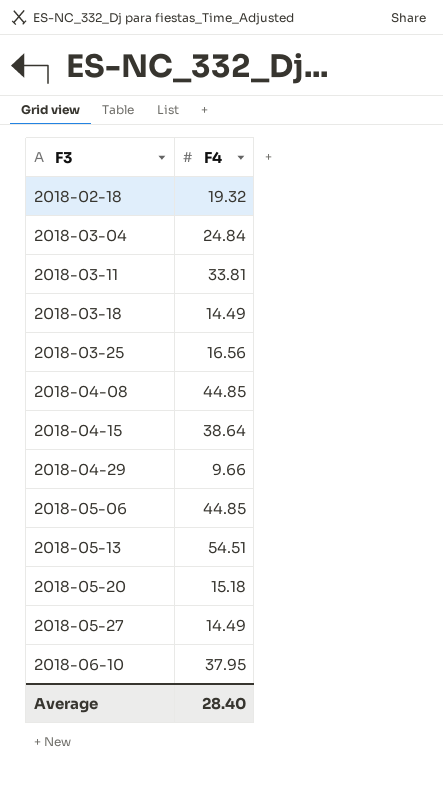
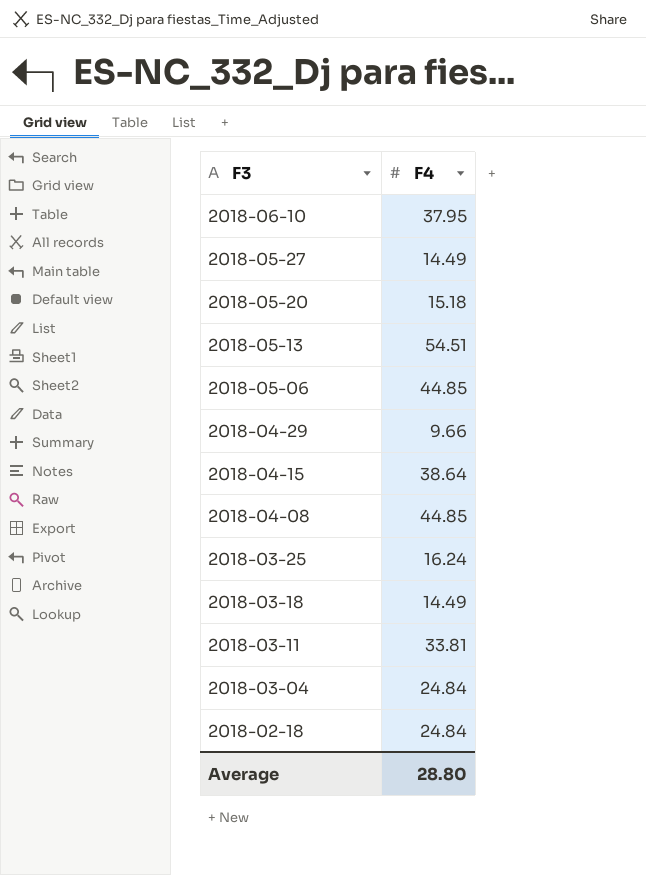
row order: F3 ascending -> F3 descending
2018-03-25 | F4: 16.56 -> 16.24
2018-02-18 | F4: 19.32 -> 24.84
Average | F4: 28.40 -> 28.80

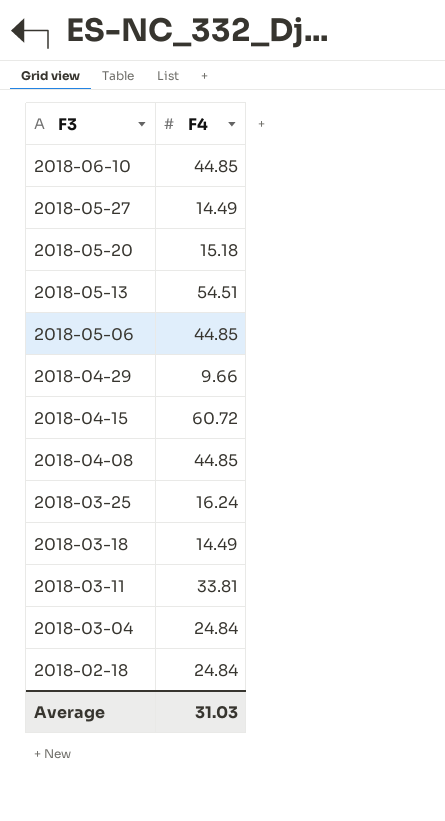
2018-06-10 | F4: 37.95 -> 44.85
2018-04-15 | F4: 38.64 -> 60.72
Average | F4: 28.80 -> 31.03

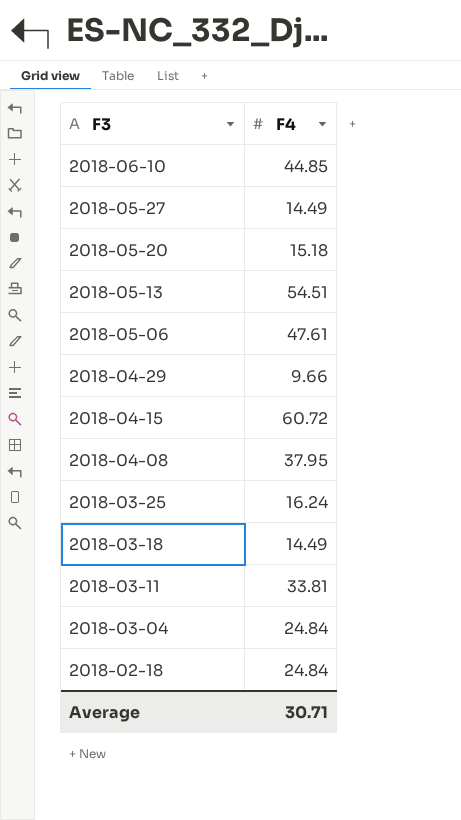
2018-05-06 | F4: 44.85 -> 47.61
2018-04-08 | F4: 44.85 -> 37.95
Average | F4: 31.03 -> 30.71

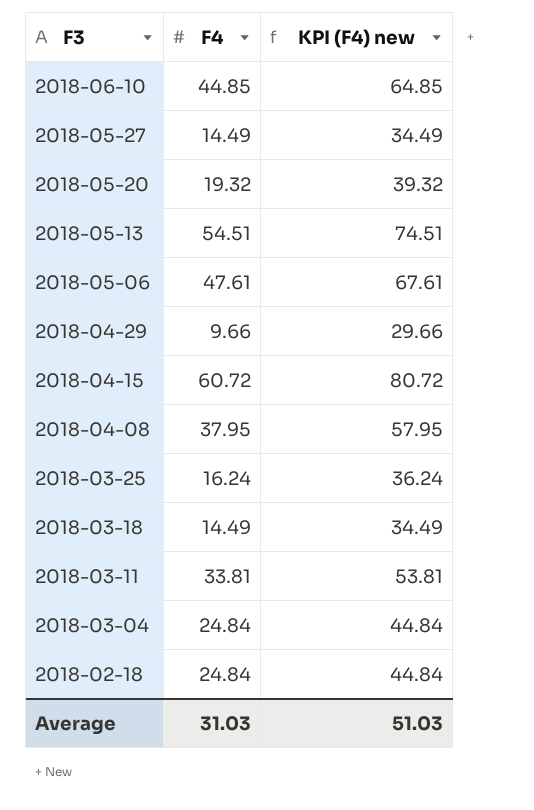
column KPI (F4) new | formula: none -> [F4] + 20
2018-05-20 | F4: 15.18 -> 19.32
Average | F4: 30.71 -> 31.03

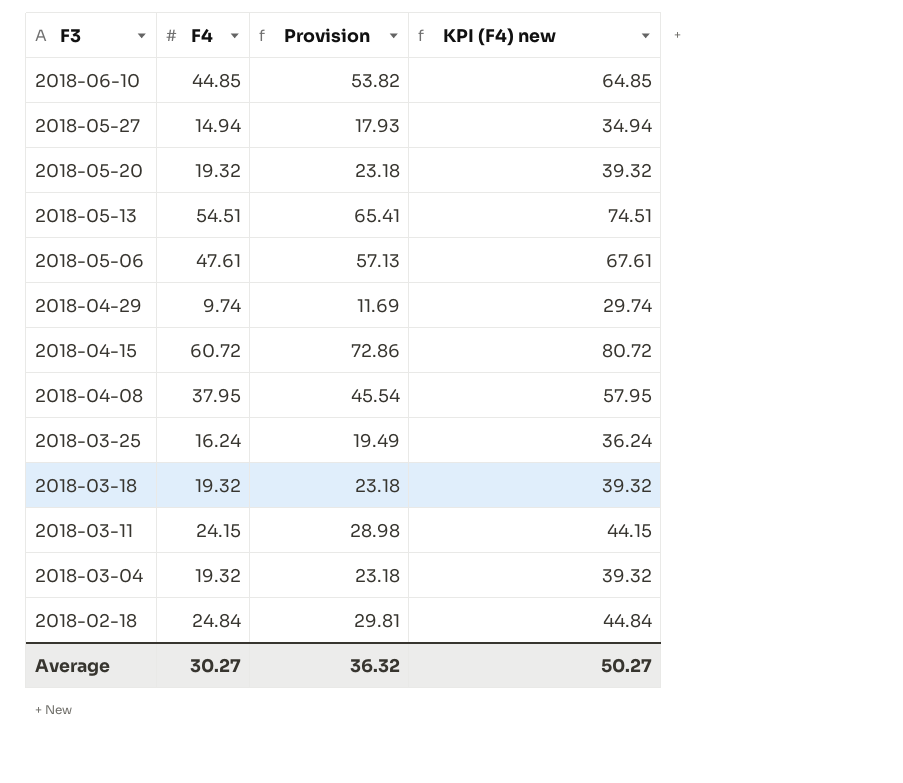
column Provision | formula: none -> [F4] * 1.2
2018-05-27 | F4: 14.49 -> 14.94
2018-05-27 | KPI (F4) new: 34.49 -> 34.94
2018-04-29 | F4: 9.66 -> 9.74
2018-04-29 | KPI (F4) new: 29.66 -> 29.74
2018-03-18 | F4: 14.49 -> 19.32
2018-03-18 | KPI (F4) new: 34.49 -> 39.32
2018-03-11 | F4: 33.81 -> 24.15
2018-03-11 | KPI (F4) new: 53.81 -> 44.15
2018-03-04 | F4: 24.84 -> 19.32
2018-03-04 | KPI (F4) new: 44.84 -> 39.32
Average | F4: 31.03 -> 30.27
Average | KPI (F4) new: 51.03 -> 50.27

